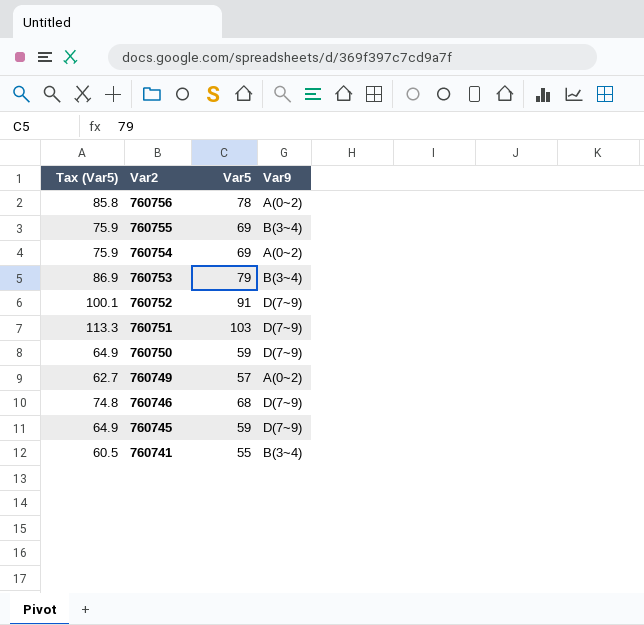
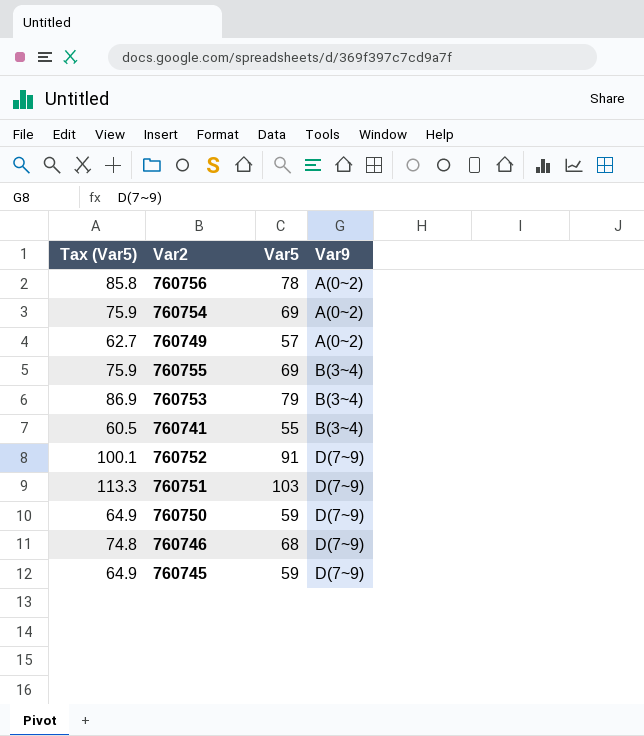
row order: Var2 descending -> Var9 ascending

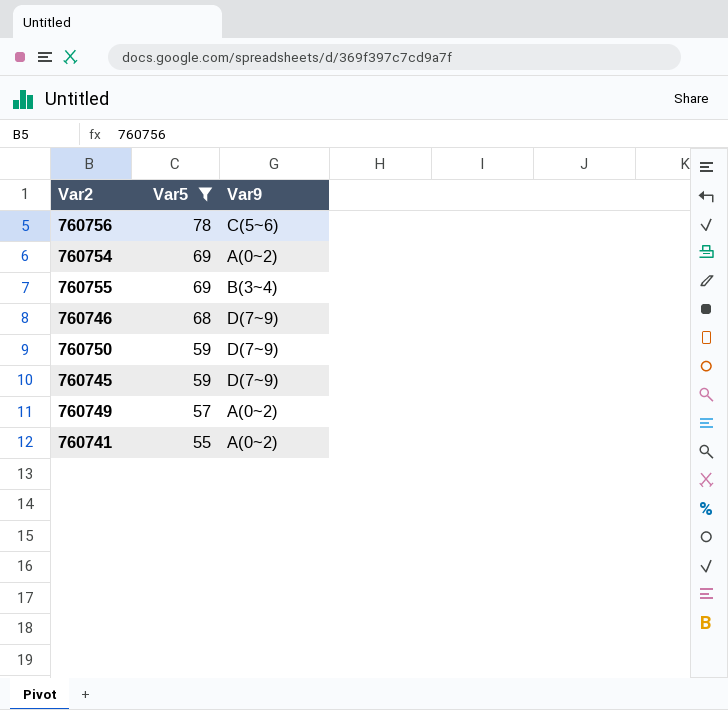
filter: none -> Var5 <= 78
row order: Var9 ascending -> Var5 descending
column Tax (Var5) | formula: [Var5] * 1.1 -> none
760756 | Var9: A(0~2) -> C(5~6)
760741 | Var9: B(3~4) -> A(0~2)

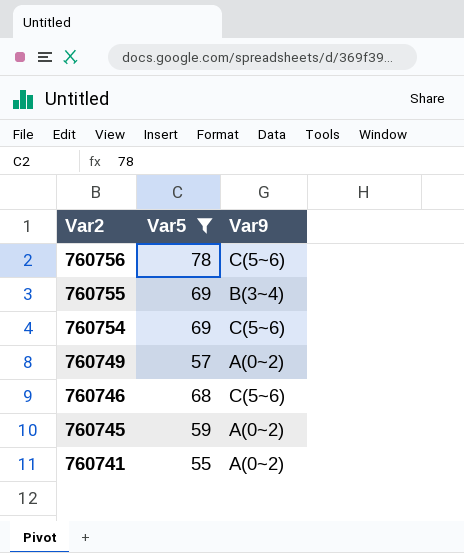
row order: Var5 descending -> Var2 descending
row 760750: 59 | D(7~9) -> none
760754 | Var9: A(0~2) -> C(5~6)
760746 | Var9: D(7~9) -> C(5~6)
760745 | Var9: D(7~9) -> A(0~2)

